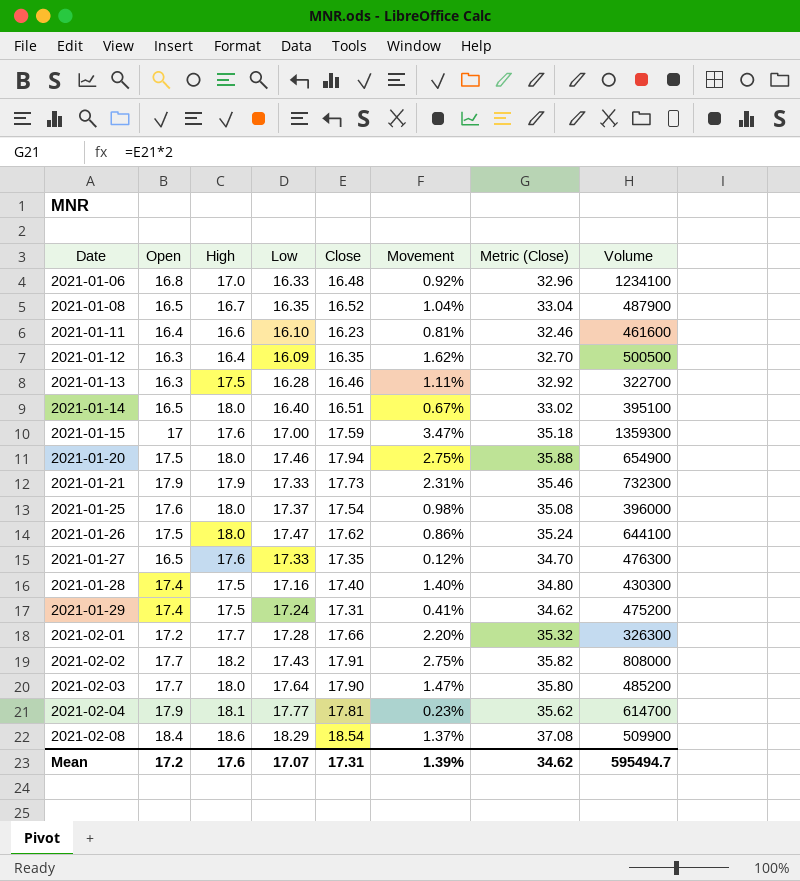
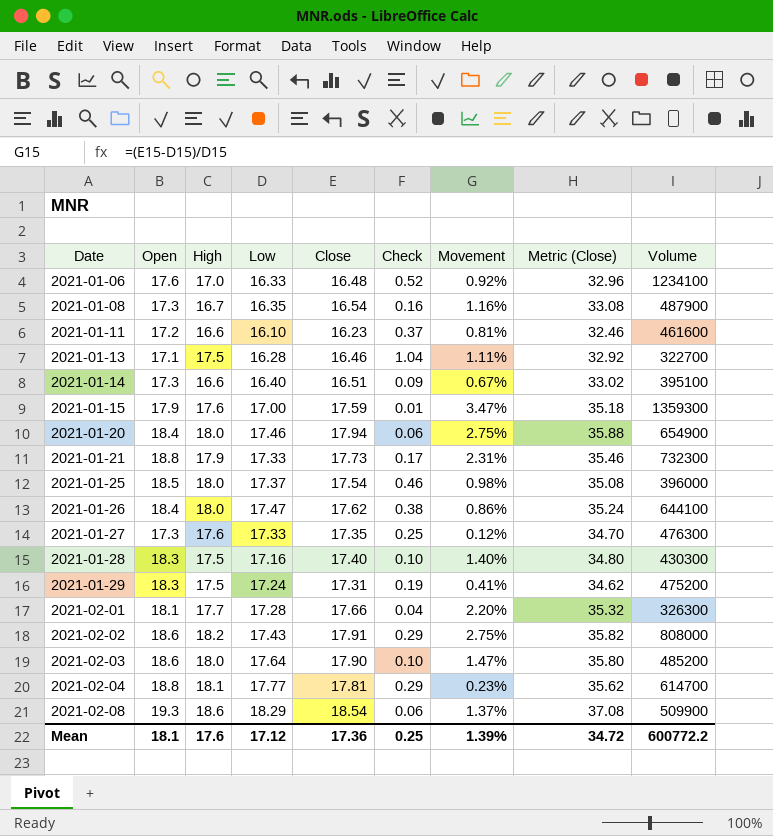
column Check | formula: none -> [High] - [Close]
row 2021-01-12: 16.3 | 16.4 | 16.09 | 16.35 | 1.62% | 32.70 | 500500 -> none
2021-01-06 | Open: 16.8 -> 17.6
2021-01-08 | Open: 16.5 -> 17.3
2021-01-08 | Close: 16.52 -> 16.54
2021-01-08 | Movement: 1.04% -> 1.16%
2021-01-08 | Metric (Close): 33.04 -> 33.08
2021-01-11 | Open: 16.4 -> 17.2
2021-01-13 | Open: 16.3 -> 17.1
2021-01-14 | Open: 16.5 -> 17.3
2021-01-14 | High: 18.0 -> 16.6
2021-01-15 | Open: 17 -> 17.9
2021-01-20 | Open: 17.5 -> 18.4
2021-01-21 | Open: 17.9 -> 18.8
2021-01-25 | Open: 17.6 -> 18.5
2021-01-26 | Open: 17.5 -> 18.4
2021-01-27 | Open: 16.5 -> 17.3
2021-01-28 | Open: 17.4 -> 18.3
2021-01-29 | Open: 17.4 -> 18.3
2021-02-01 | Open: 17.2 -> 18.1
2021-02-02 | Open: 17.7 -> 18.6
2021-02-03 | Open: 17.7 -> 18.6
2021-02-04 | Open: 17.9 -> 18.8
2021-02-08 | Open: 18.4 -> 19.3
Mean | Open: 17.2 -> 18.1
Mean | Low: 17.07 -> 17.12
Mean | Close: 17.31 -> 17.36
Mean | Metric (Close): 34.62 -> 34.72
Mean | Volume: 595494.7 -> 600772.2

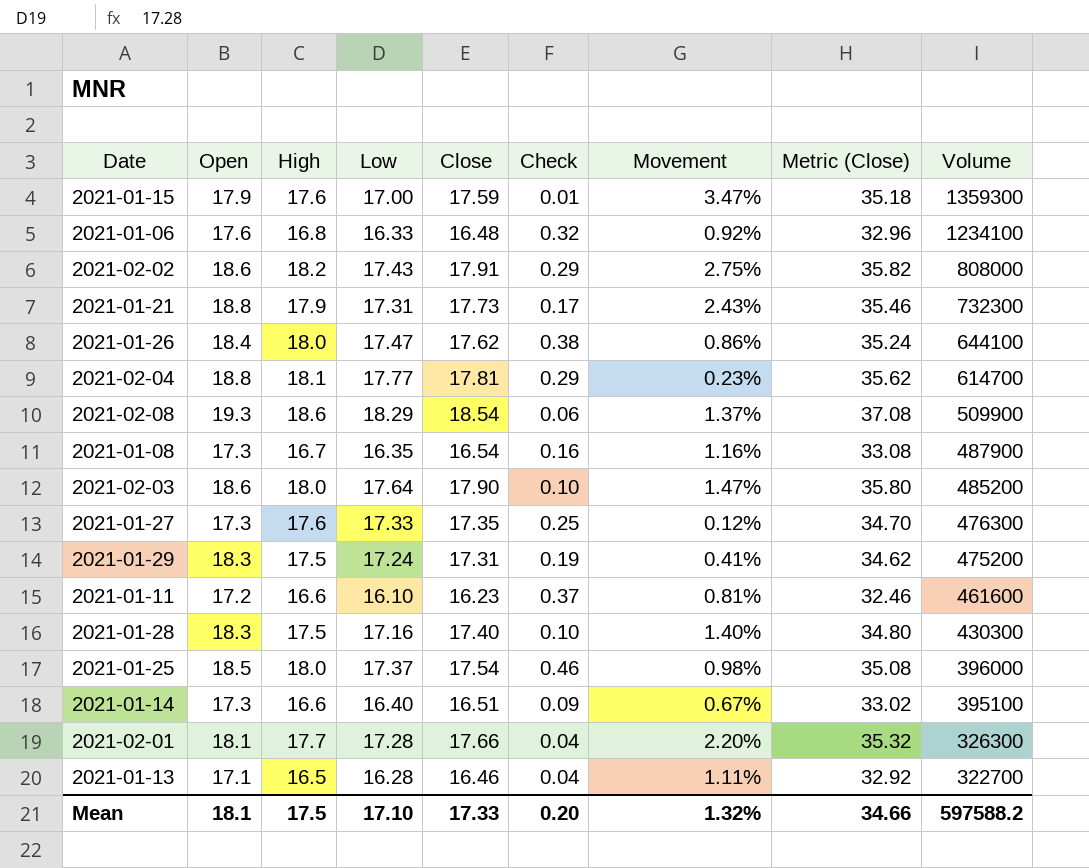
row order: Date ascending -> Volume descending
row 2021-01-20: 18.4 | 18.0 | 17.46 | 17.94 | 0.06 | 2.75% | 35.88 | 654900 -> none
2021-01-06 | High: 17.0 -> 16.8
2021-01-06 | Check: 0.52 -> 0.32
2021-01-21 | Low: 17.33 -> 17.31
2021-01-21 | Movement: 2.31% -> 2.43%
2021-01-13 | High: 17.5 -> 16.5
2021-01-13 | Check: 1.04 -> 0.04
Mean | High: 17.6 -> 17.5
Mean | Low: 17.12 -> 17.10
Mean | Close: 17.36 -> 17.33
Mean | Check: 0.25 -> 0.20
Mean | Movement: 1.39% -> 1.32%
Mean | Metric (Close): 34.72 -> 34.66
Mean | Volume: 600772.2 -> 597588.2

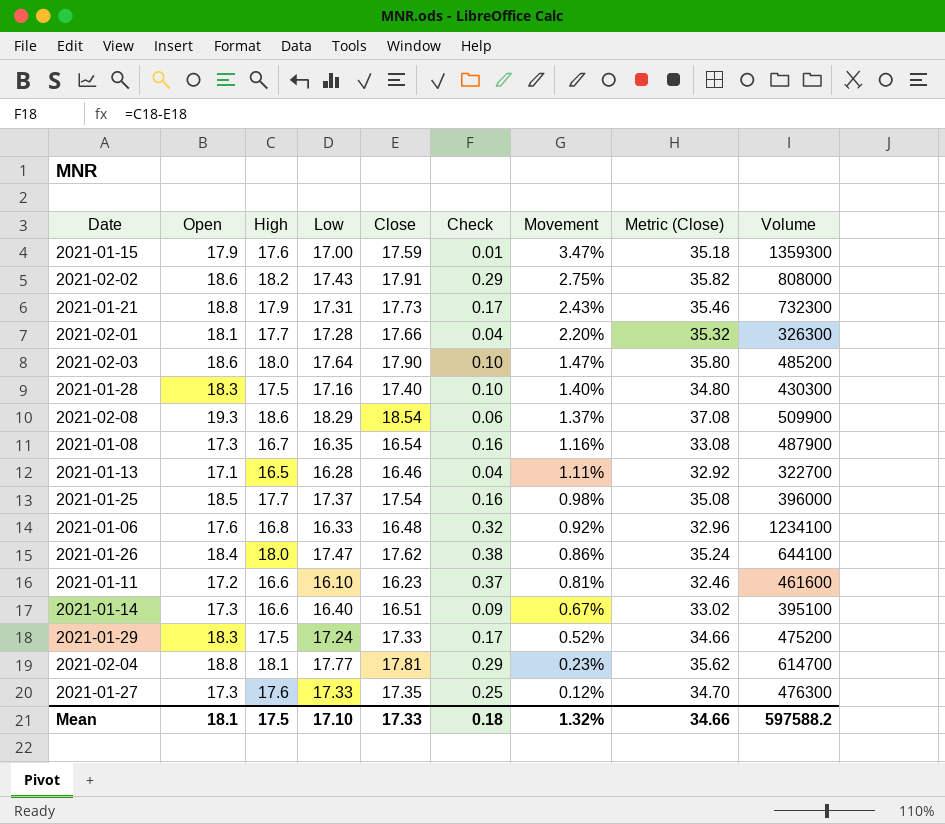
row order: Volume descending -> Movement descending
2021-01-25 | High: 18.0 -> 17.7
2021-01-25 | Check: 0.46 -> 0.16
2021-01-29 | Close: 17.31 -> 17.33
2021-01-29 | Check: 0.19 -> 0.17
2021-01-29 | Movement: 0.41% -> 0.52%
2021-01-29 | Metric (Close): 34.62 -> 34.66
Mean | Check: 0.20 -> 0.18

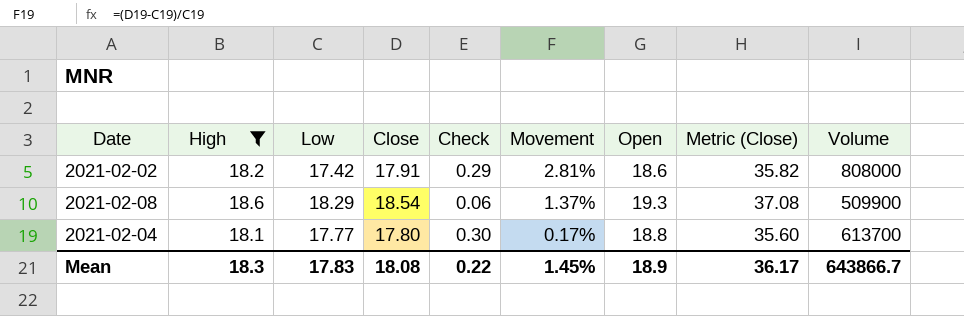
filter: none -> High >= 18.1
column Open | position: 2 -> 7
2021-02-02 | Low: 17.43 -> 17.42
2021-02-02 | Movement: 2.75% -> 2.81%
2021-02-04 | Close: 17.81 -> 17.80
2021-02-04 | Check: 0.29 -> 0.30
2021-02-04 | Movement: 0.23% -> 0.17%
2021-02-04 | Metric (Close): 35.62 -> 35.60
2021-02-04 | Volume: 614700 -> 613700
Mean | High: 17.5 -> 18.3
Mean | Low: 17.10 -> 17.83
Mean | Close: 17.33 -> 18.08
Mean | Check: 0.18 -> 0.22
Mean | Movement: 1.32% -> 1.45%
Mean | Open: 18.1 -> 18.9
Mean | Metric (Close): 34.66 -> 36.17
Mean | Volume: 597588.2 -> 643866.7

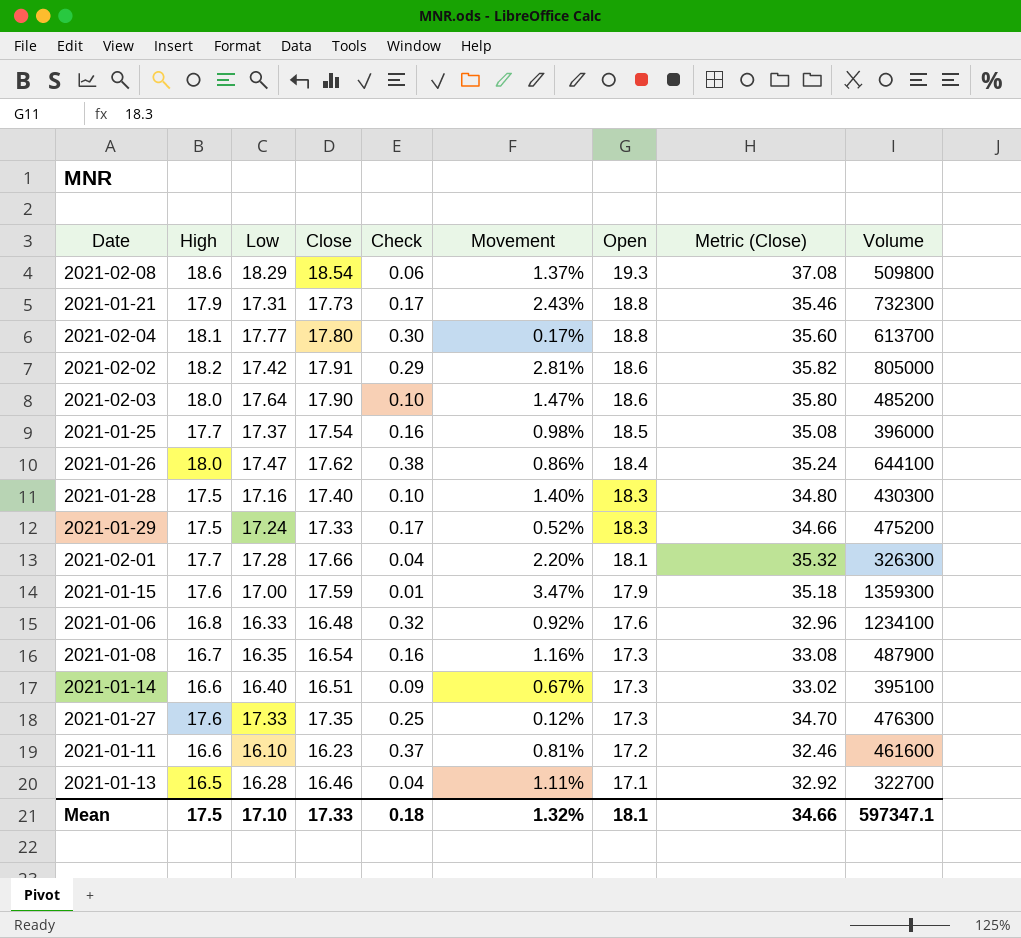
filter: High >= 18.1 -> none
row order: Movement descending -> Open descending
2021-02-08 | Volume: 509900 -> 509800
2021-02-02 | Volume: 808000 -> 805000
Mean | High: 18.3 -> 17.5
Mean | Low: 17.83 -> 17.10
Mean | Close: 18.08 -> 17.33
Mean | Check: 0.22 -> 0.18
Mean | Movement: 1.45% -> 1.32%
Mean | Open: 18.9 -> 18.1
Mean | Metric (Close): 36.17 -> 34.66
Mean | Volume: 643866.7 -> 597347.1

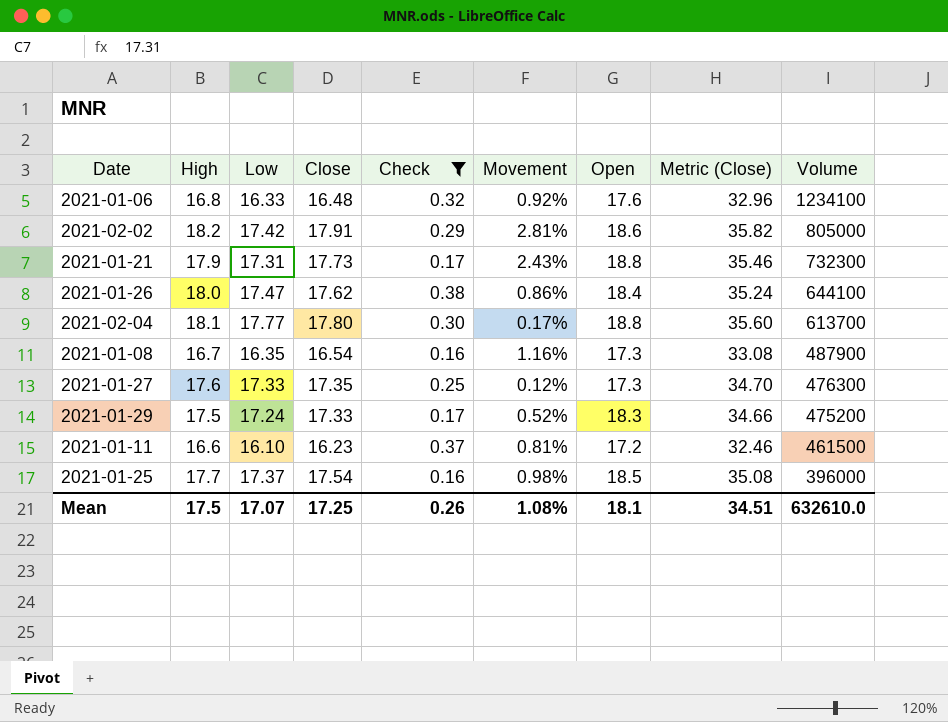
filter: none -> Check >= 0.16
row order: Open descending -> Volume descending
2021-01-11 | Volume: 461600 -> 461500
Mean | Low: 17.10 -> 17.07
Mean | Close: 17.33 -> 17.25
Mean | Check: 0.18 -> 0.26
Mean | Movement: 1.32% -> 1.08%
Mean | Metric (Close): 34.66 -> 34.51
Mean | Volume: 597347.1 -> 632610.0

